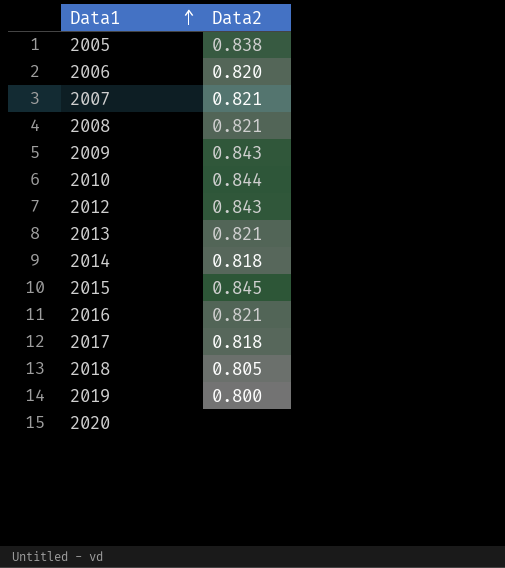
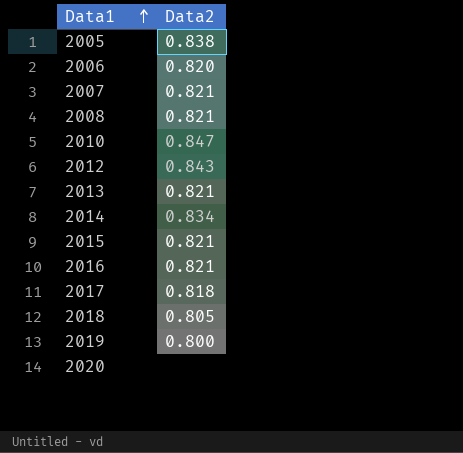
row 2009: 0.843 -> none
2010 | Data2: 0.844 -> 0.847
2014 | Data2: 0.818 -> 0.834
2015 | Data2: 0.845 -> 0.821

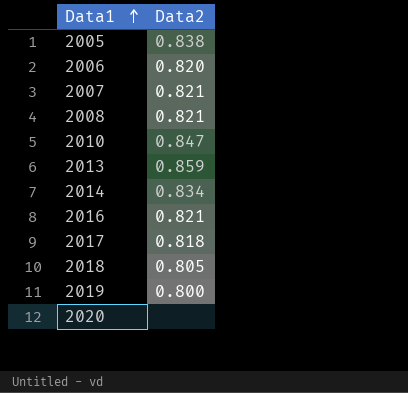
row 2012: 0.843 -> none
row 2015: 0.821 -> none
2013 | Data2: 0.821 -> 0.859

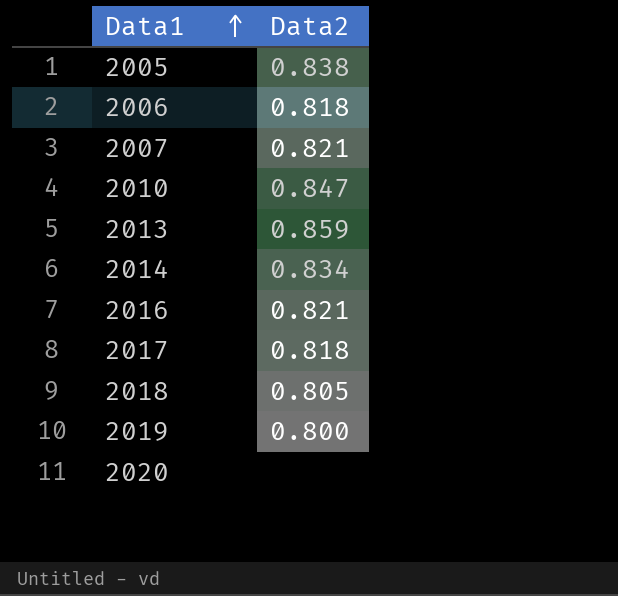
row 2008: 0.821 -> none
2006 | Data2: 0.820 -> 0.818

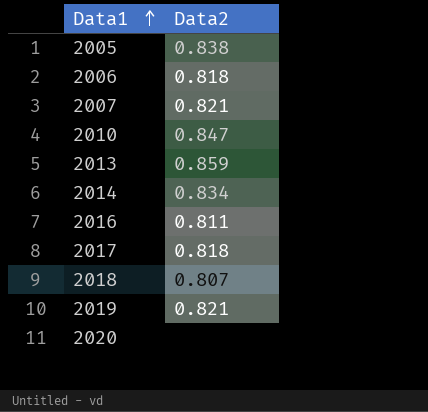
2016 | Data2: 0.821 -> 0.811
2018 | Data2: 0.805 -> 0.807
2019 | Data2: 0.800 -> 0.821

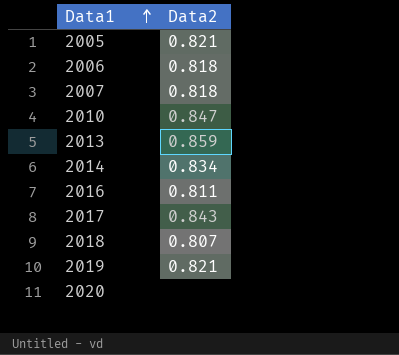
2005 | Data2: 0.838 -> 0.821
2007 | Data2: 0.821 -> 0.818
2017 | Data2: 0.818 -> 0.843

